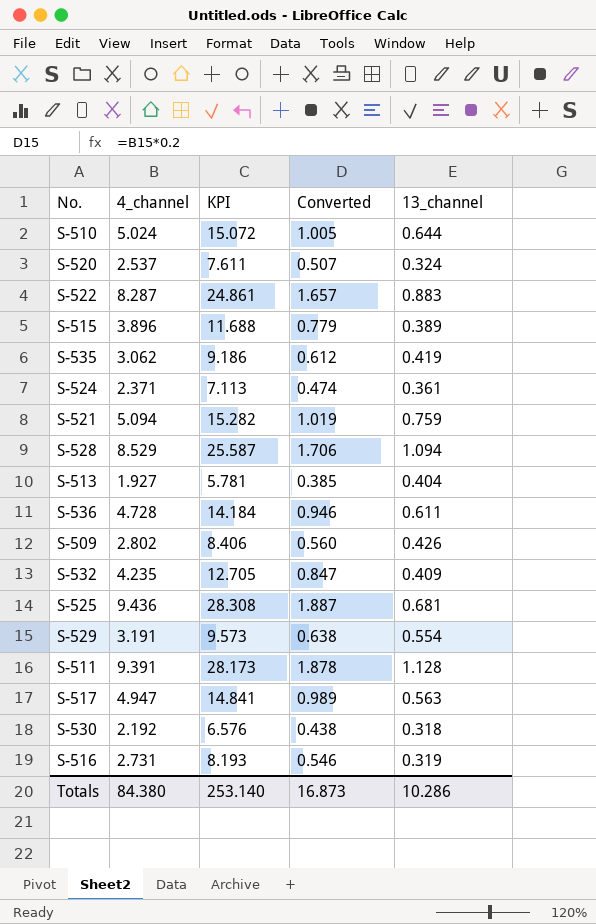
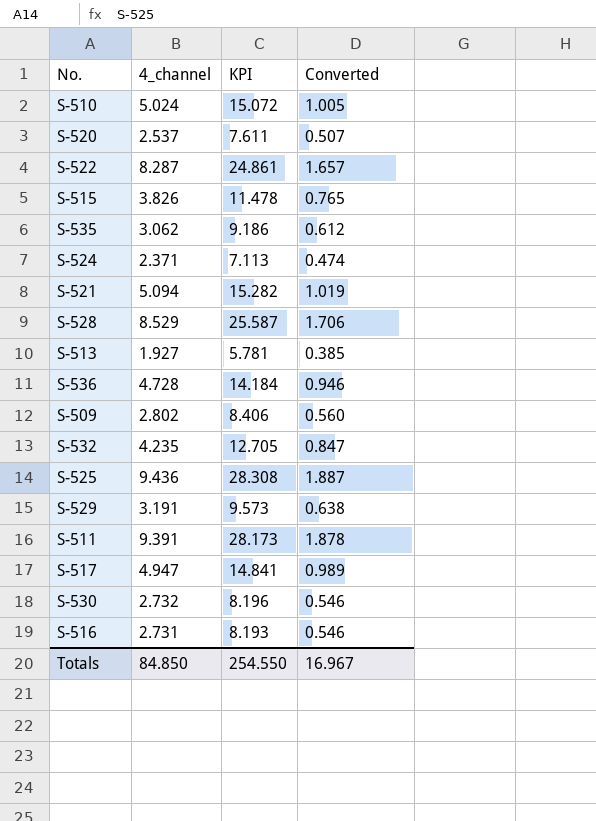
column 13_channel | position: 5 -> none
S-515 | 4_channel: 3.896 -> 3.826
S-515 | KPI: 11.688 -> 11.478
S-515 | Converted: 0.779 -> 0.765
S-530 | 4_channel: 2.192 -> 2.732
S-530 | KPI: 6.576 -> 8.196
S-530 | Converted: 0.438 -> 0.546
Totals | 4_channel: 84.380 -> 84.850
Totals | KPI: 253.140 -> 254.550
Totals | Converted: 16.873 -> 16.967

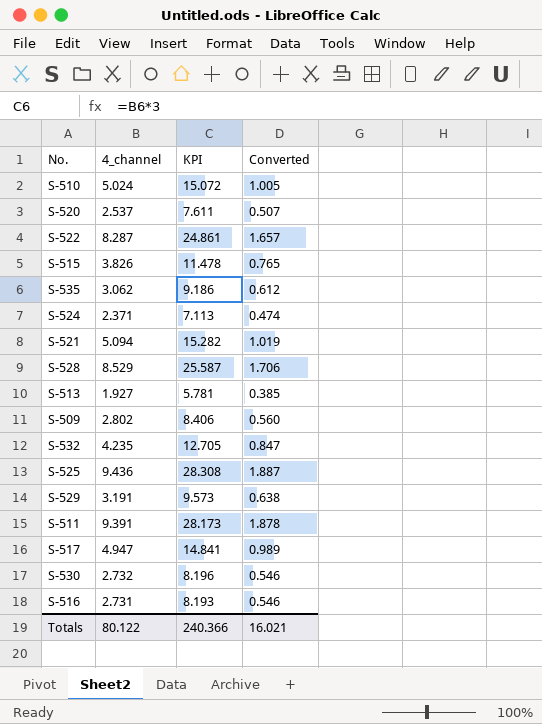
row S-536: 4.728 | 14.184 | 0.946 -> none
Totals | 4_channel: 84.850 -> 80.122
Totals | KPI: 254.550 -> 240.366
Totals | Converted: 16.967 -> 16.021

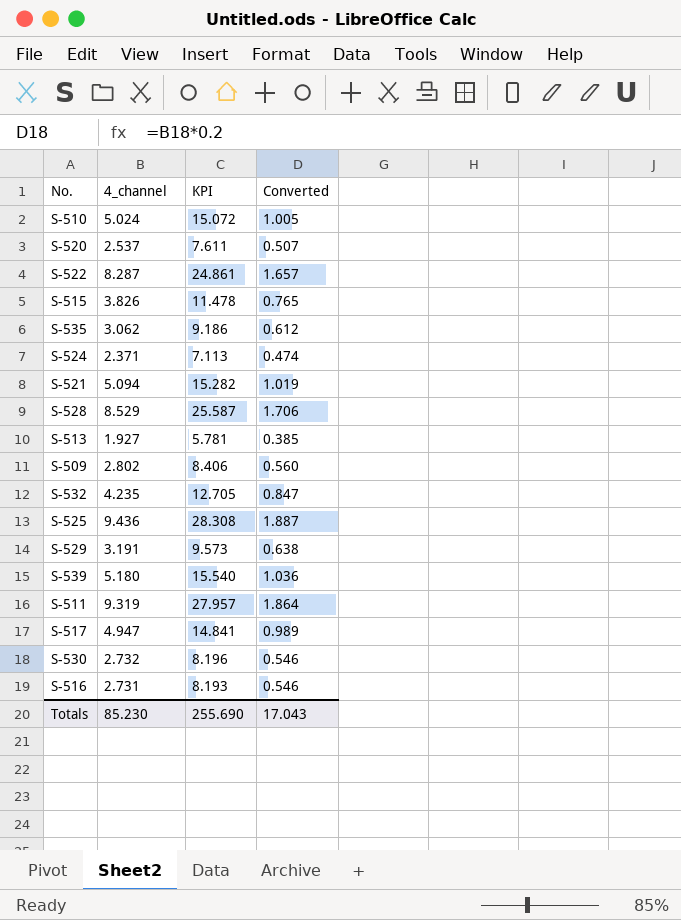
row S-539: none -> 5.180 | 15.540 | 1.036
S-511 | 4_channel: 9.391 -> 9.319
S-511 | KPI: 28.173 -> 27.957
S-511 | Converted: 1.878 -> 1.864
Totals | 4_channel: 80.122 -> 85.230
Totals | KPI: 240.366 -> 255.690
Totals | Converted: 16.021 -> 17.043

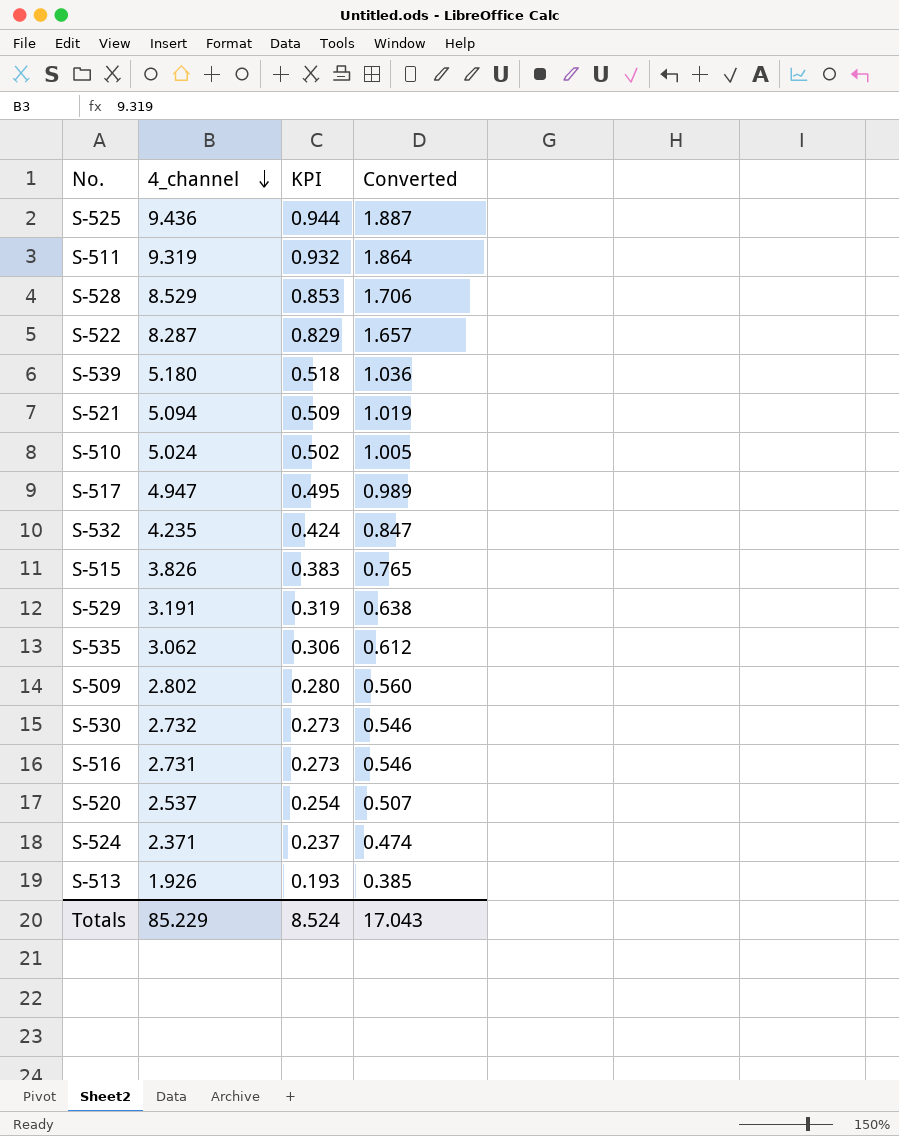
row order: none -> 4_channel descending
column KPI | formula: [4_channel] * 3 -> [4_channel] * 0.1
S-513 | 4_channel: 1.927 -> 1.926
Totals | 4_channel: 85.230 -> 85.229
Totals | KPI: 255.690 -> 8.524

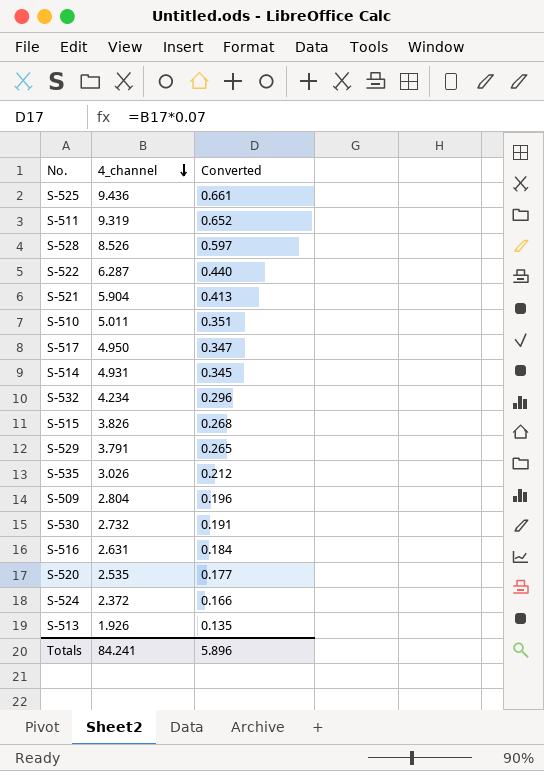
column KPI | formula: [4_channel] * 0.1 -> none
column Converted | formula: [4_channel] * 0.2 -> [4_channel] * 0.07
row S-539: 5.180 | 0.518 | 1.036 -> none
S-528 | 4_channel: 8.529 -> 8.526
S-522 | 4_channel: 8.287 -> 6.287
S-521 | 4_channel: 5.094 -> 5.904
S-510 | 4_channel: 5.024 -> 5.011
S-517 | 4_channel: 4.947 -> 4.950
row S-514: none -> 4.931 | 0.345
S-532 | 4_channel: 4.235 -> 4.234
S-529 | 4_channel: 3.191 -> 3.791
S-535 | 4_channel: 3.062 -> 3.026
S-509 | 4_channel: 2.802 -> 2.804
S-516 | 4_channel: 2.731 -> 2.631
S-520 | 4_channel: 2.537 -> 2.535
S-524 | 4_channel: 2.371 -> 2.372
Totals | 4_channel: 85.229 -> 84.241
Totals | Converted: 17.043 -> 5.896

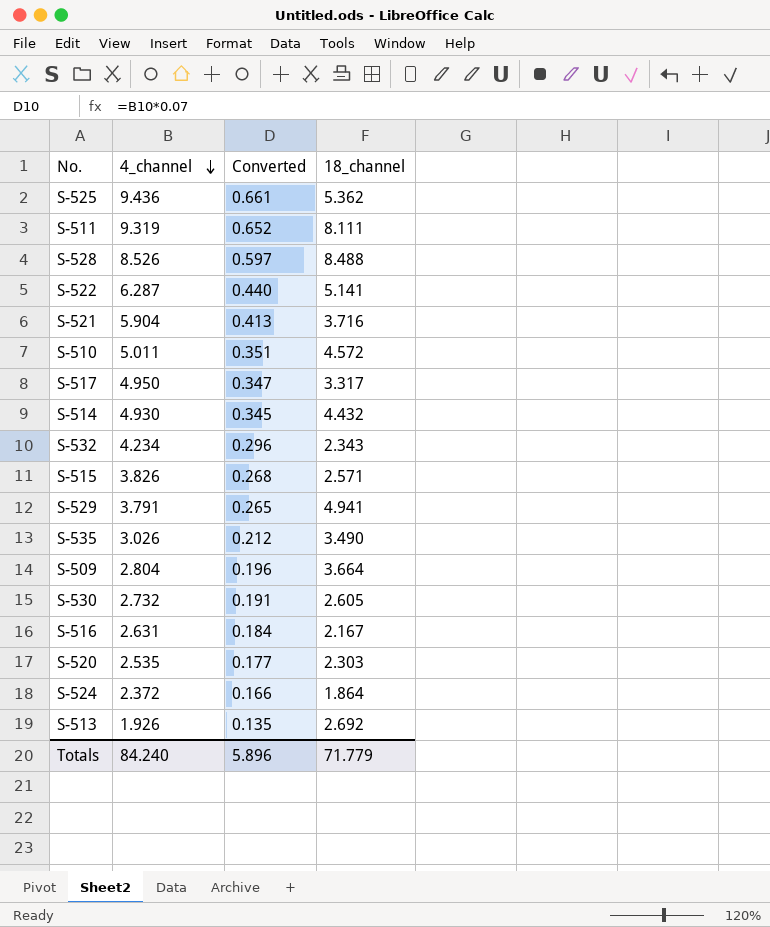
column 18_channel | position: none -> 4
S-514 | 4_channel: 4.931 -> 4.930
Totals | 4_channel: 84.241 -> 84.240

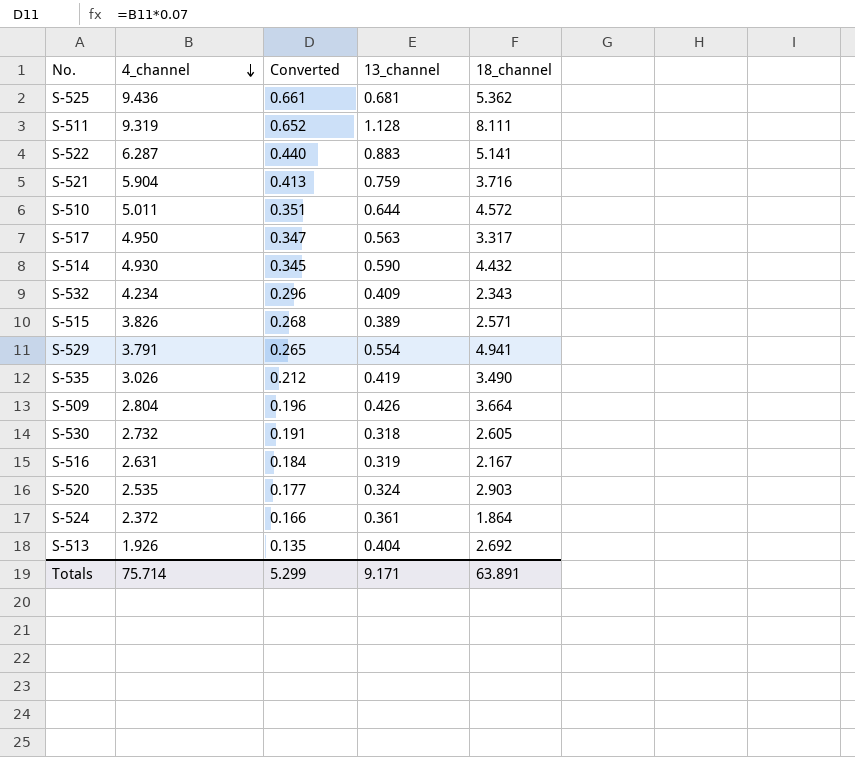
column 13_channel | position: none -> 4
row S-528: 8.526 | 0.597 | 8.488 -> none
S-520 | 18_channel: 2.303 -> 2.903
Totals | 4_channel: 84.240 -> 75.714
Totals | Converted: 5.896 -> 5.299
Totals | 18_channel: 71.779 -> 63.891

